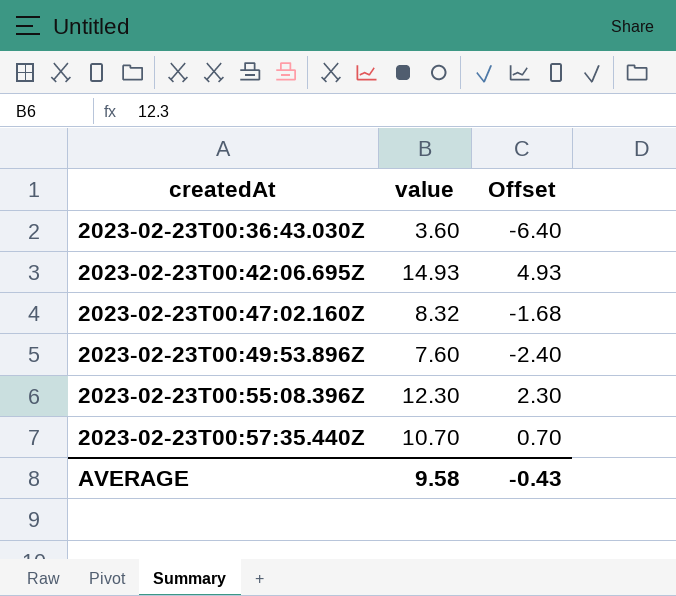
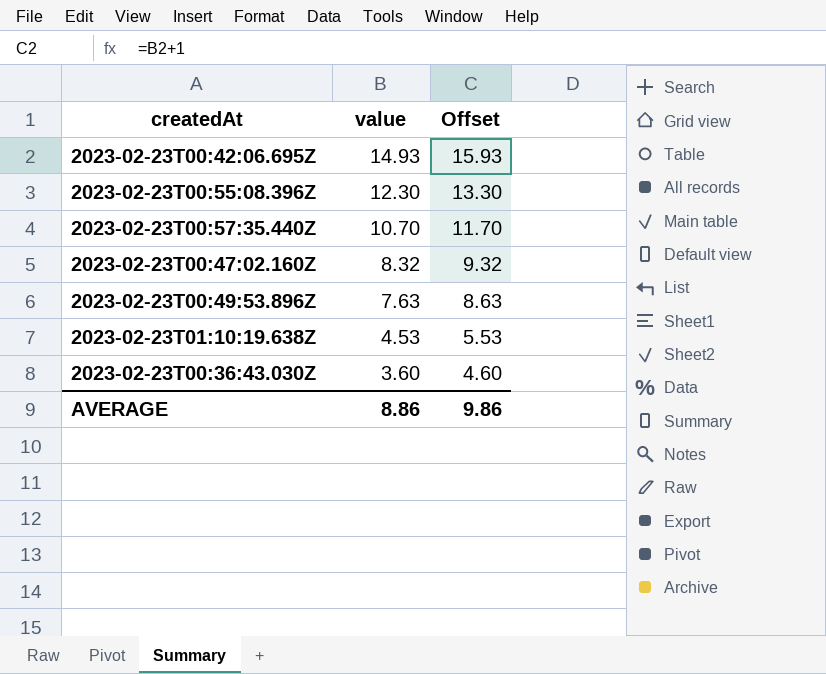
row order: createdAt ascending -> value descending
column Offset | formula: [value] - 10 -> [value] + 1
2023-02-23T00:49:53.896Z | value: 7.60 -> 7.63
row 2023-02-23T01:10:19.638Z: none -> 4.53 | 5.53
AVERAGE | value: 9.58 -> 8.86
AVERAGE | Offset: -0.43 -> 9.86

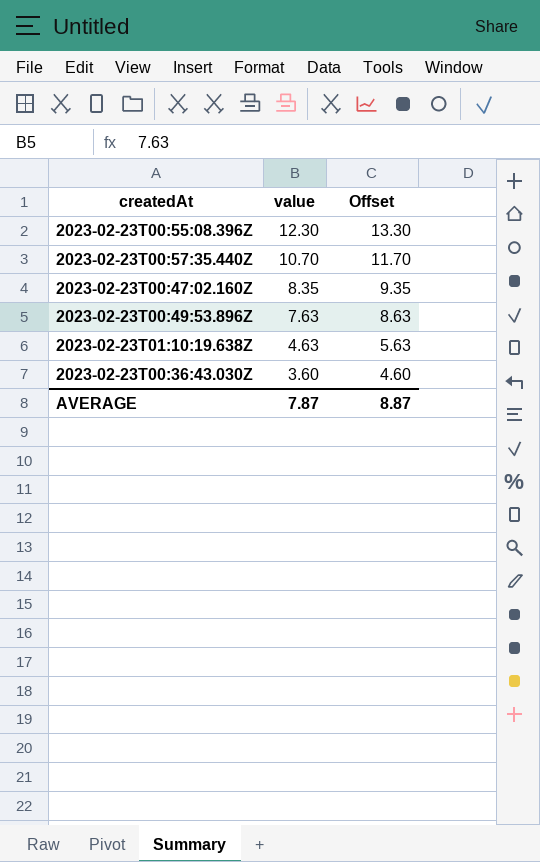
row 2023-02-23T00:42:06.695Z: 14.93 | 15.93 -> none
2023-02-23T00:47:02.160Z | value: 8.32 -> 8.35
2023-02-23T00:47:02.160Z | Offset: 9.32 -> 9.35
2023-02-23T01:10:19.638Z | value: 4.53 -> 4.63
2023-02-23T01:10:19.638Z | Offset: 5.53 -> 5.63
AVERAGE | value: 8.86 -> 7.87
AVERAGE | Offset: 9.86 -> 8.87

